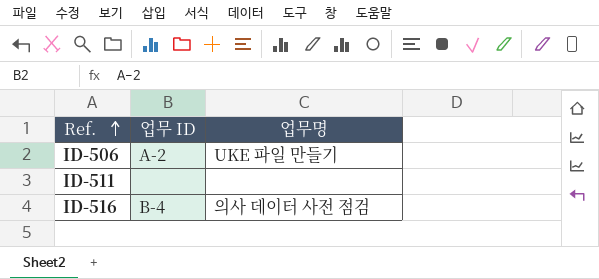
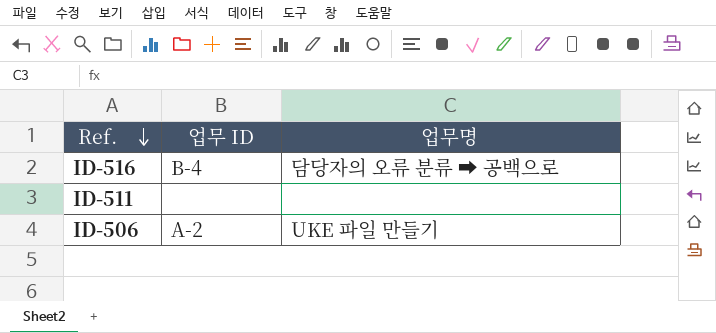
row order: Ref. ascending -> Ref. descending
ID-516 | 업무명: 의사 데이터 사전 점검 -> 담당자의 오류 분류 ➡ 공백으로

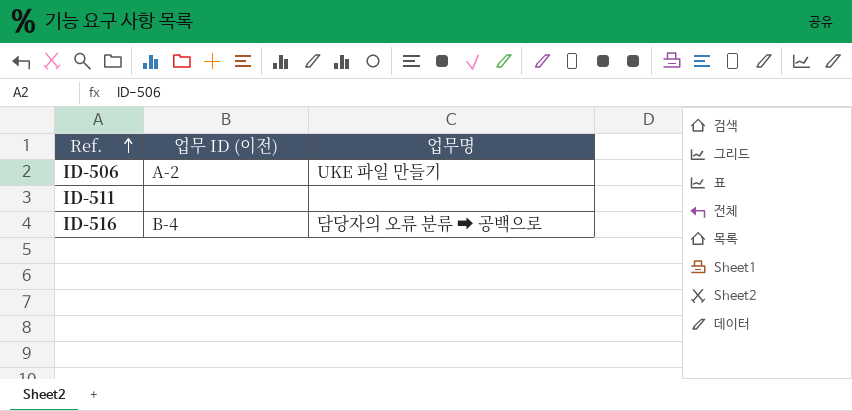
row order: Ref. descending -> Ref. ascending
column name: 업무 ID -> 업무 ID (이전)

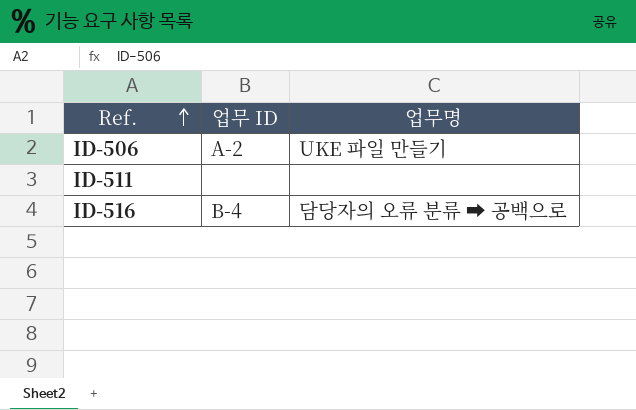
column name: 업무 ID (이전) -> 업무 ID

